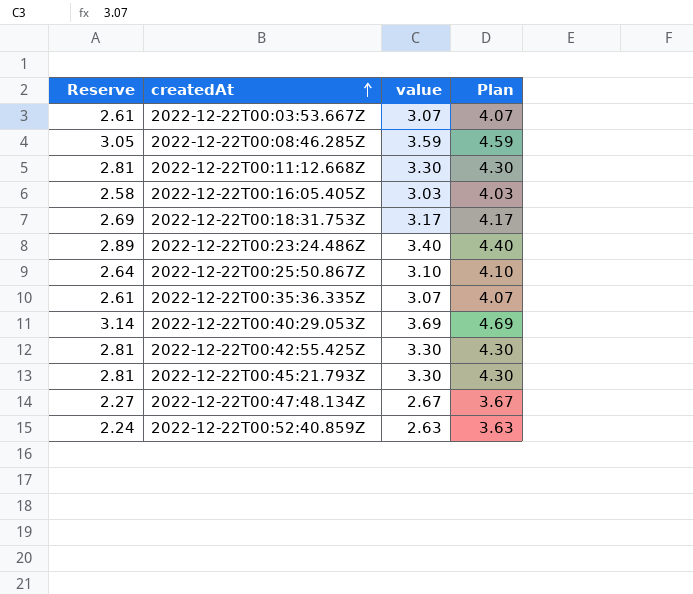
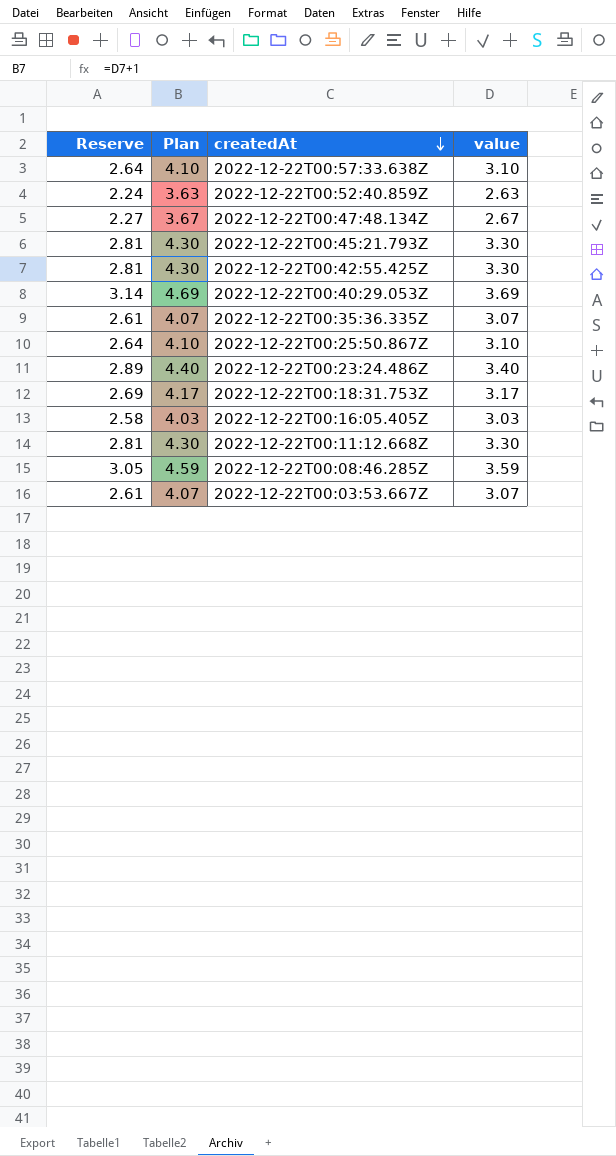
row order: createdAt ascending -> createdAt descending
column Plan | position: 4 -> 2
row 2022-12-22T00:57:33.638Z: none -> 2.64 | 4.10 | 3.10

